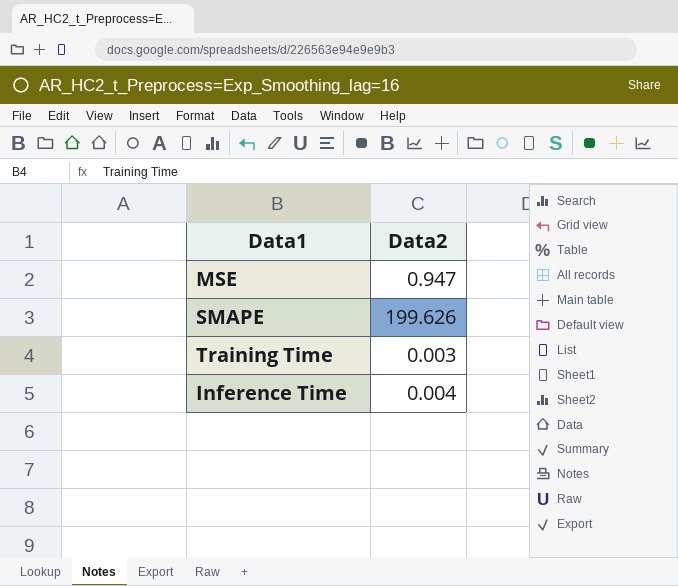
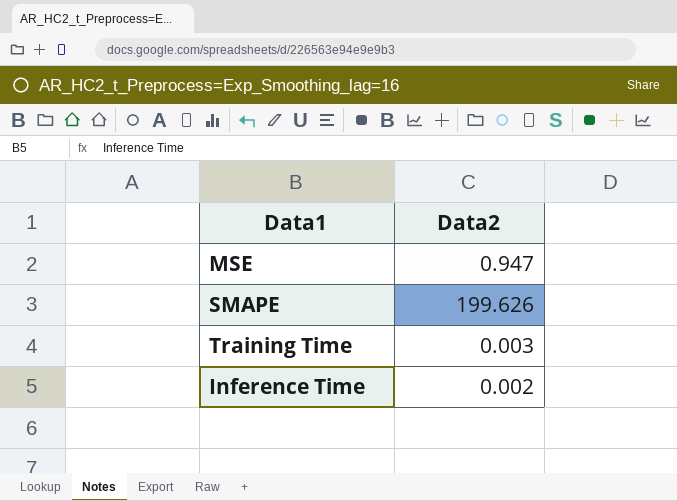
Inference Time | Data2: 0.004 -> 0.002

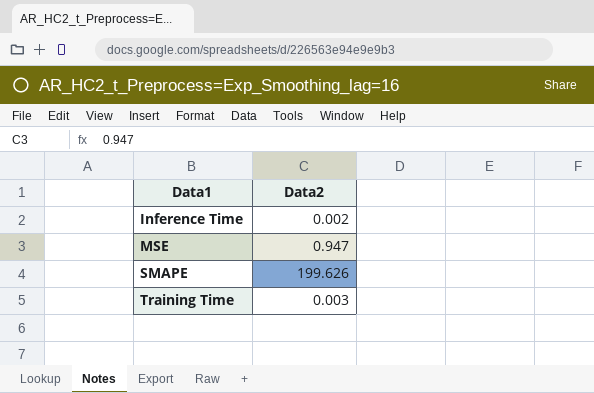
row order: none -> Data1 ascending

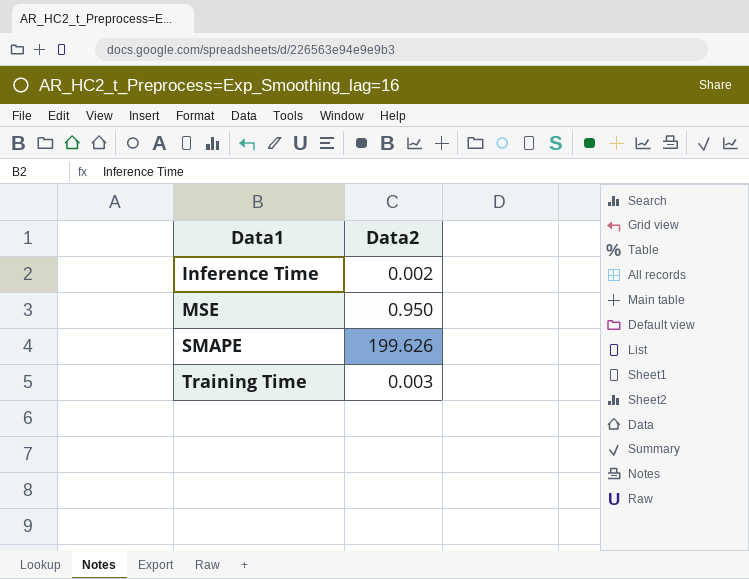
MSE | Data2: 0.947 -> 0.950

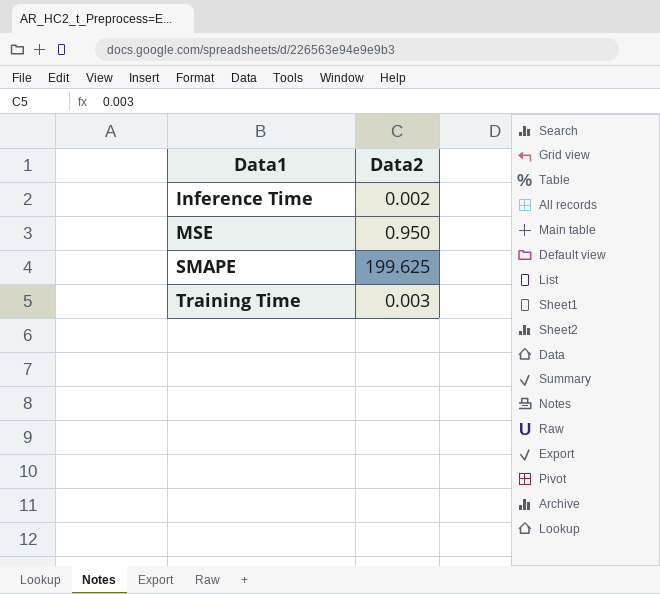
SMAPE | Data2: 199.626 -> 199.625

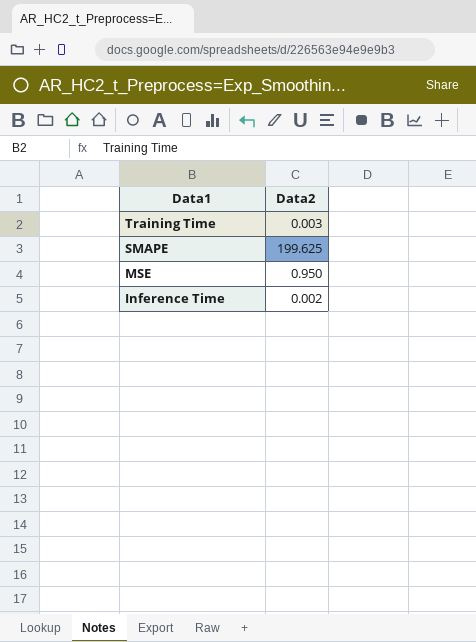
row order: Data1 ascending -> Data1 descending

